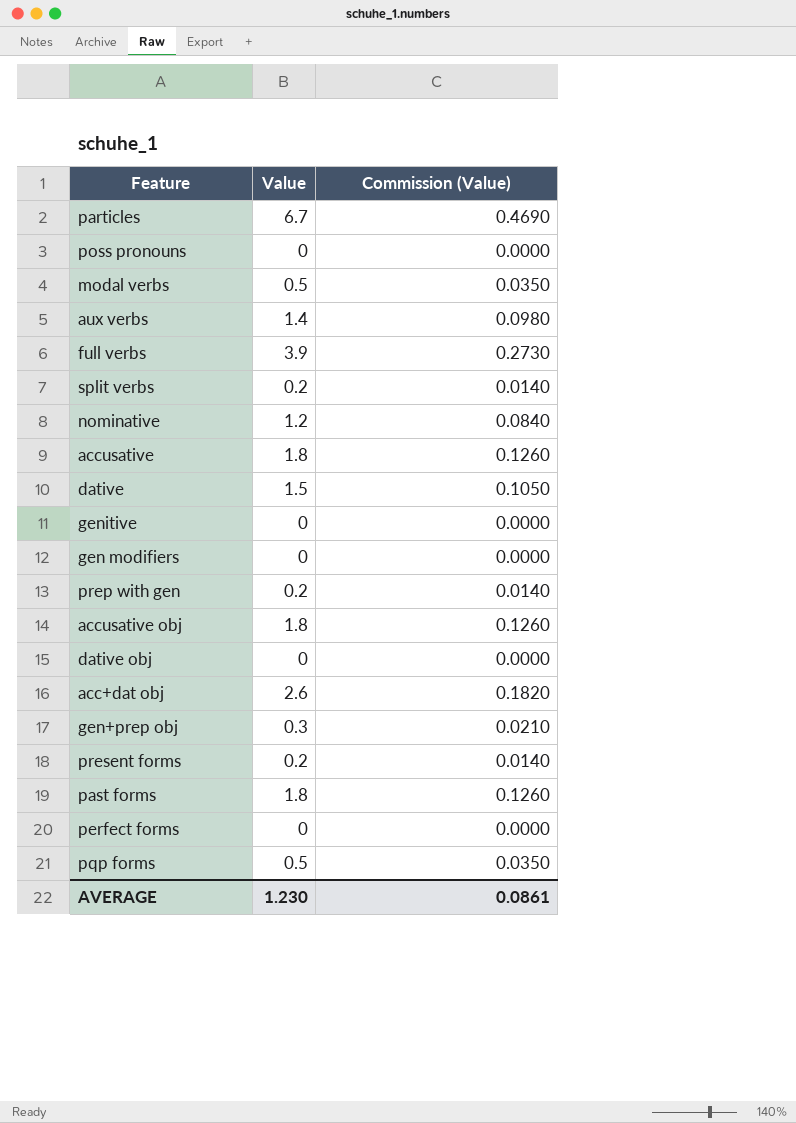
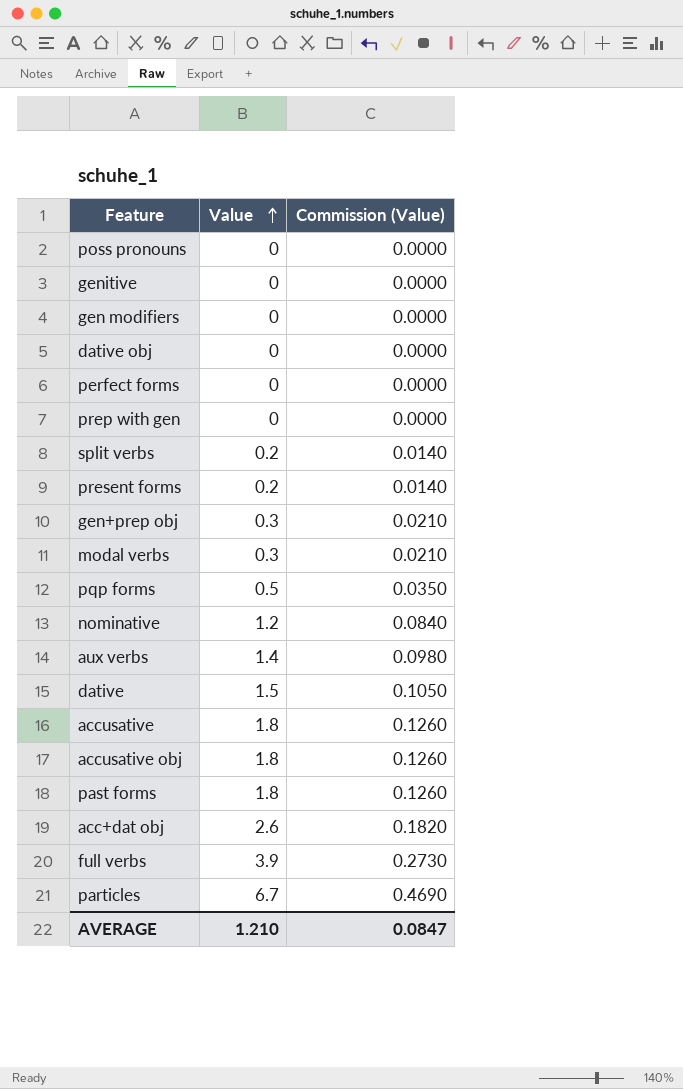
row order: none -> Value ascending
prep with gen | Value: 0.2 -> 0
prep with gen | Commission (Value): 0.0140 -> 0.0000
modal verbs | Value: 0.5 -> 0.3
modal verbs | Commission (Value): 0.0350 -> 0.0210
AVERAGE | Value: 1.230 -> 1.210
AVERAGE | Commission (Value): 0.0861 -> 0.0847

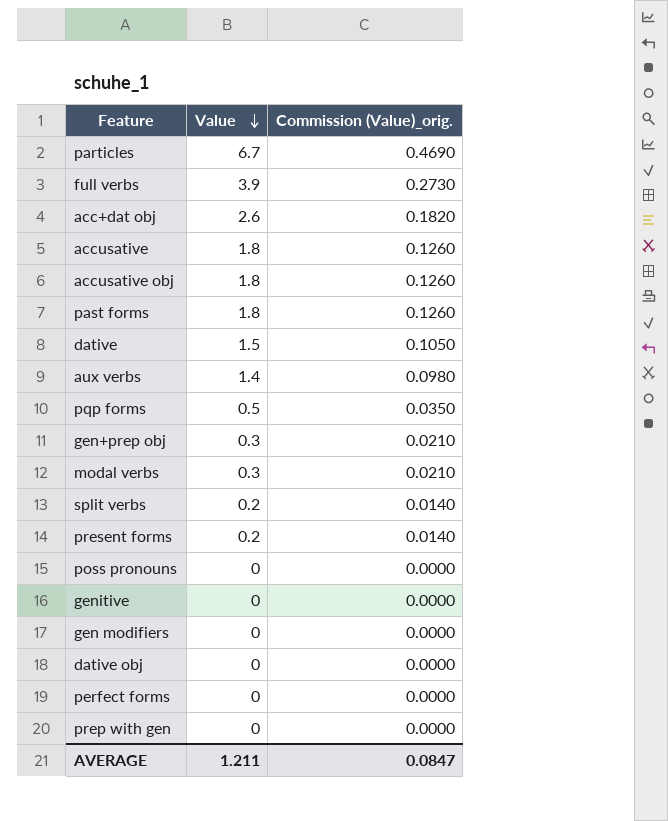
row order: Value ascending -> Value descending
column name: Commission (Value) -> Commission (Value)_orig.
row nominative: 1.2 | 0.0840 -> none
AVERAGE | Value: 1.210 -> 1.211

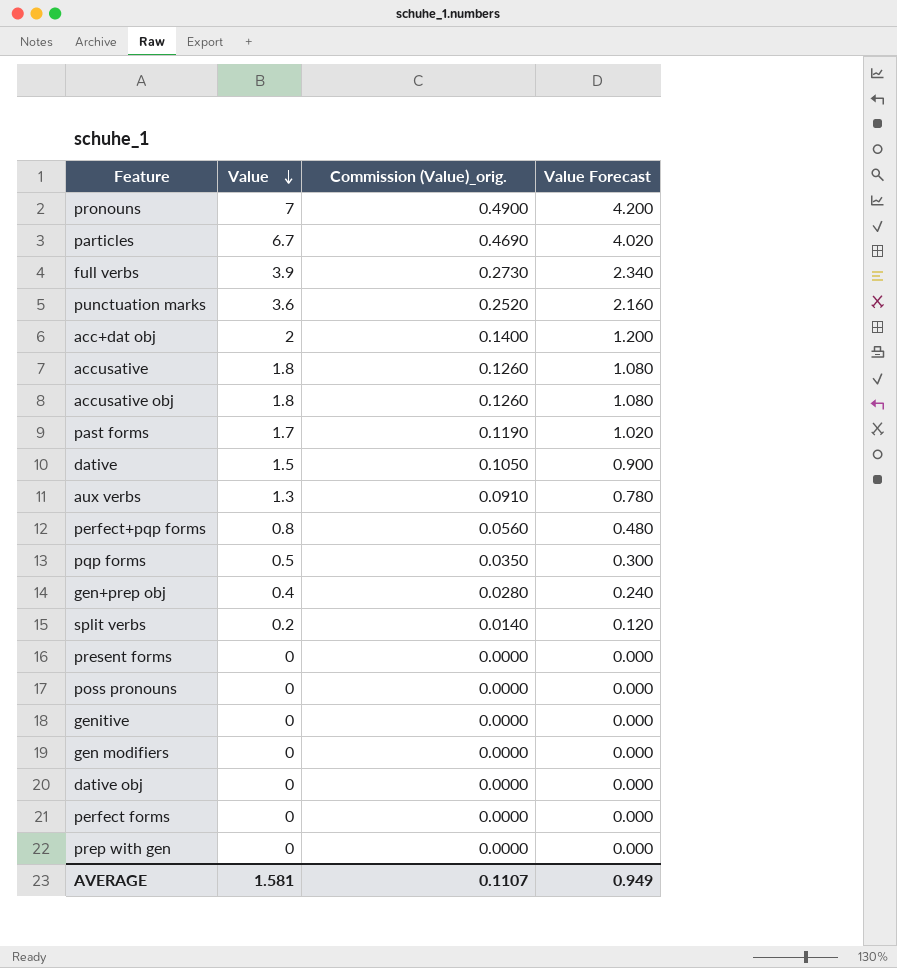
column Value Forecast | formula: none -> [Value] * 0.6
row modal verbs: 0.3 | 0.0210 -> none
row pronouns: none -> 7 | 0.4900 | 4.200
row punctuation marks: none -> 3.6 | 0.2520 | 2.160
acc+dat obj | Value: 2.6 -> 2
acc+dat obj | Commission (Value)_orig.: 0.1820 -> 0.1400
past forms | Value: 1.8 -> 1.7
past forms | Commission (Value)_orig.: 0.1260 -> 0.1190
aux verbs | Value: 1.4 -> 1.3
aux verbs | Commission (Value)_orig.: 0.0980 -> 0.0910
row perfect+pqp forms: none -> 0.8 | 0.0560 | 0.480
gen+prep obj | Value: 0.3 -> 0.4
gen+prep obj | Commission (Value)_orig.: 0.0210 -> 0.0280
present forms | Value: 0.2 -> 0
present forms | Commission (Value)_orig.: 0.0140 -> 0.0000
AVERAGE | Value: 1.211 -> 1.581
AVERAGE | Commission (Value)_orig.: 0.0847 -> 0.1107

